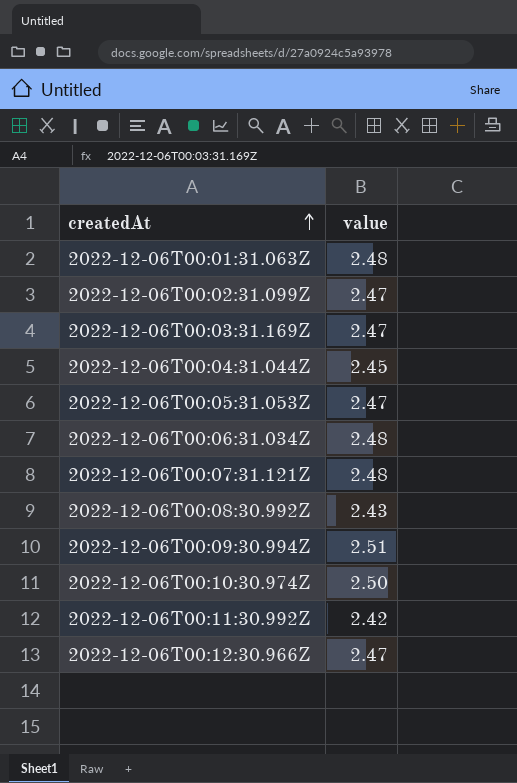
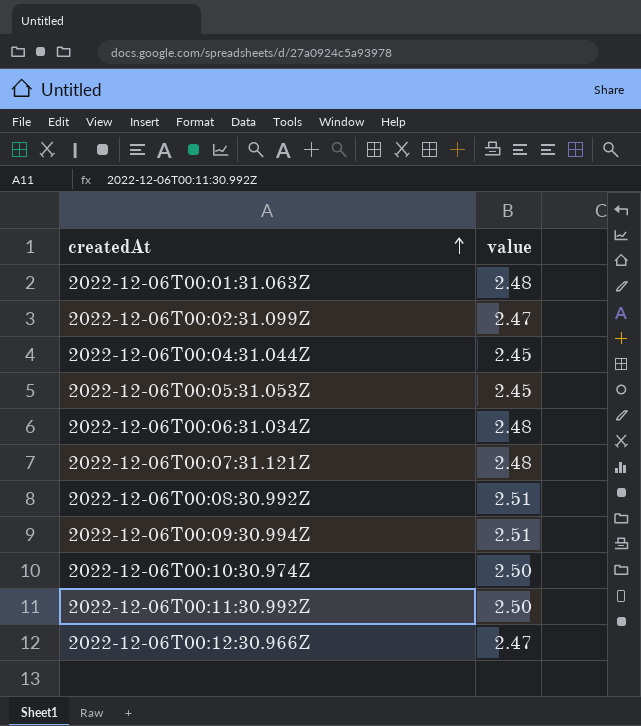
row 2022-12-06T00:03:31.169Z: 2.47 -> none
2022-12-06T00:05:31.053Z | value: 2.47 -> 2.45
2022-12-06T00:08:30.992Z | value: 2.43 -> 2.51
2022-12-06T00:11:30.992Z | value: 2.42 -> 2.50

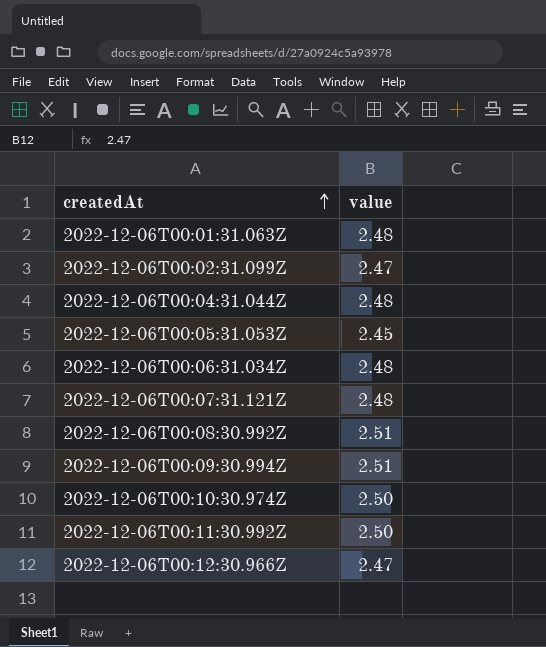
2022-12-06T00:04:31.044Z | value: 2.45 -> 2.48

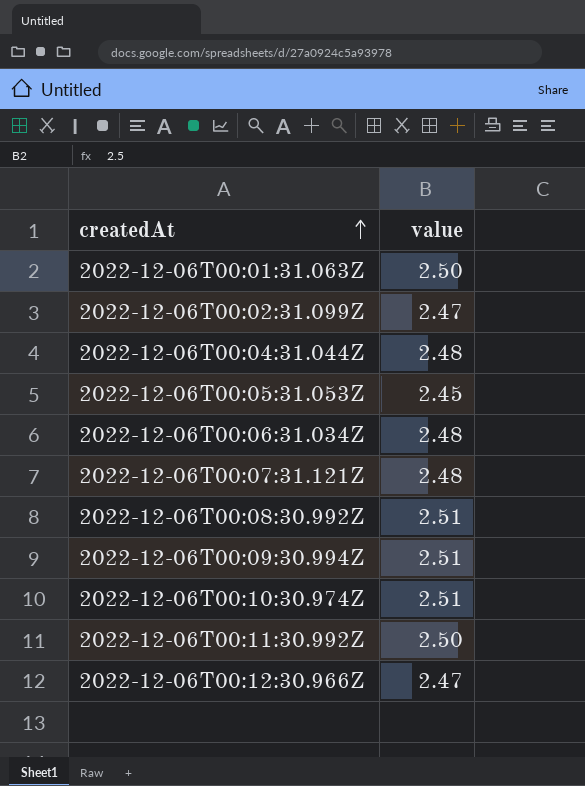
2022-12-06T00:01:31.063Z | value: 2.48 -> 2.50
2022-12-06T00:10:30.974Z | value: 2.50 -> 2.51

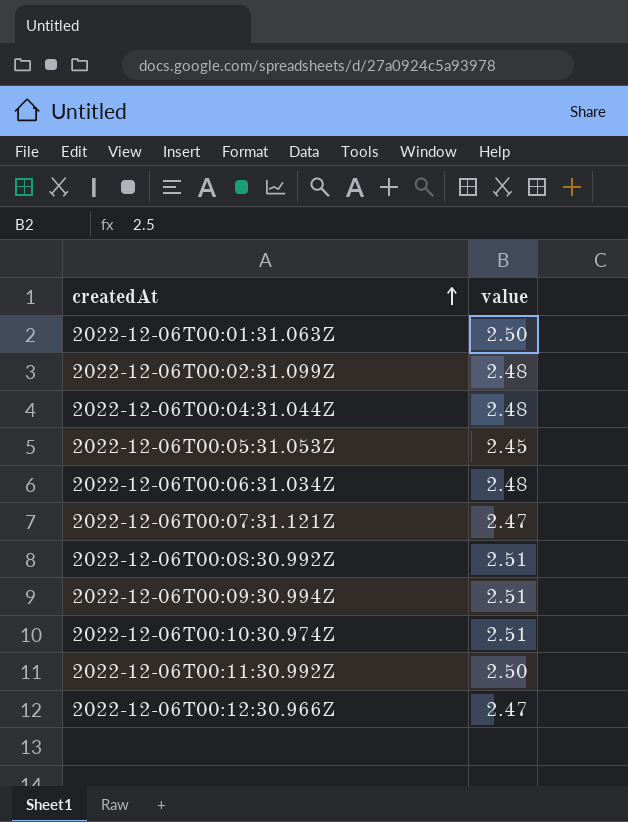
2022-12-06T00:02:31.099Z | value: 2.47 -> 2.48
2022-12-06T00:07:31.121Z | value: 2.48 -> 2.47

